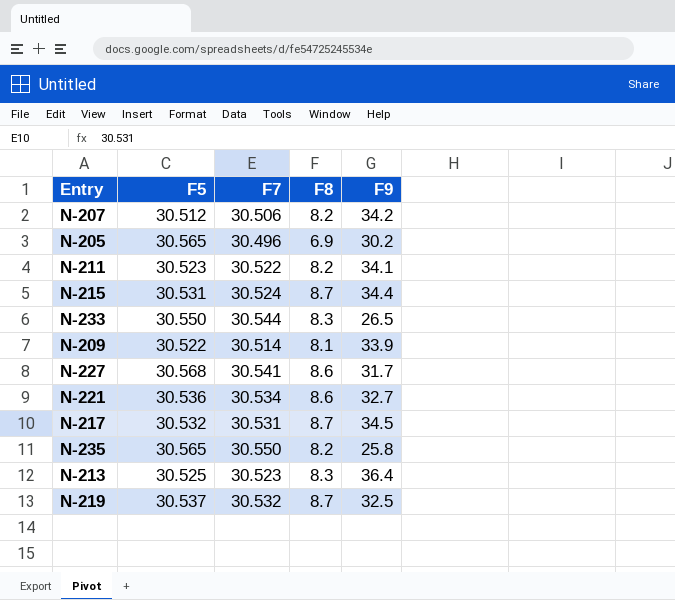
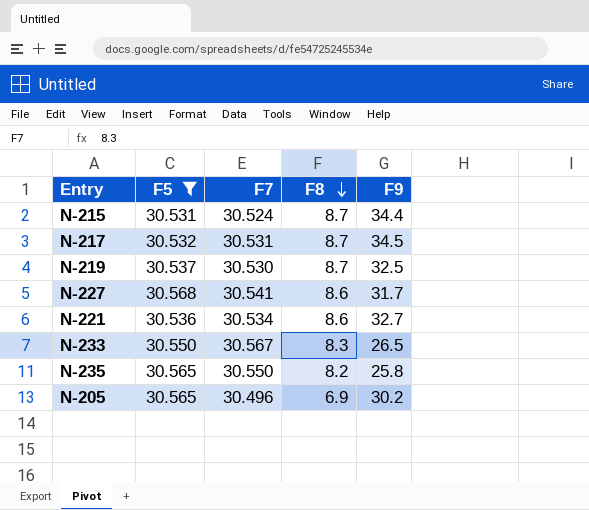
filter: none -> F5 >= 30.531
row order: none -> F8 descending
N-219 | F7: 30.532 -> 30.530
N-233 | F7: 30.544 -> 30.567

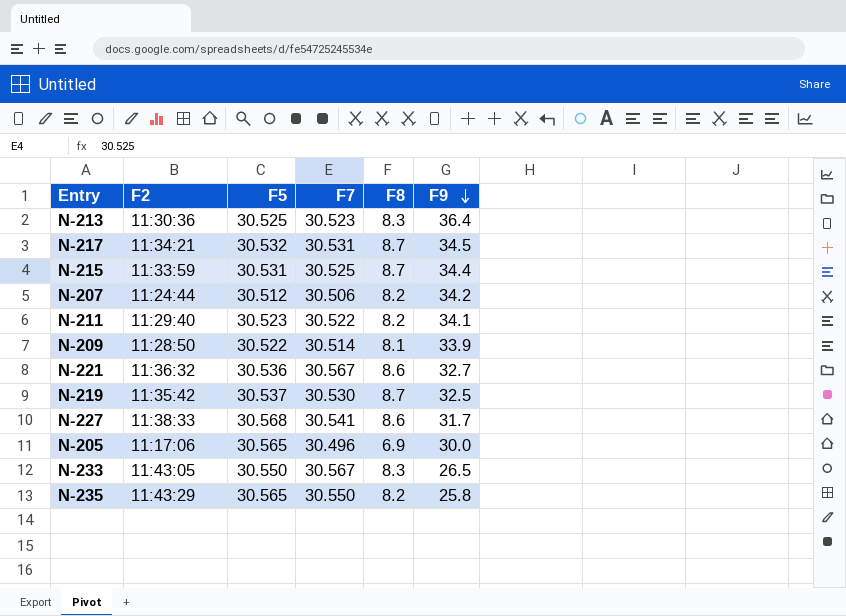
filter: F5 >= 30.531 -> none
row order: F8 descending -> F9 descending
column F2 | position: none -> 2
N-215 | F7: 30.524 -> 30.525
N-221 | F7: 30.534 -> 30.567
N-205 | F9: 30.2 -> 30.0

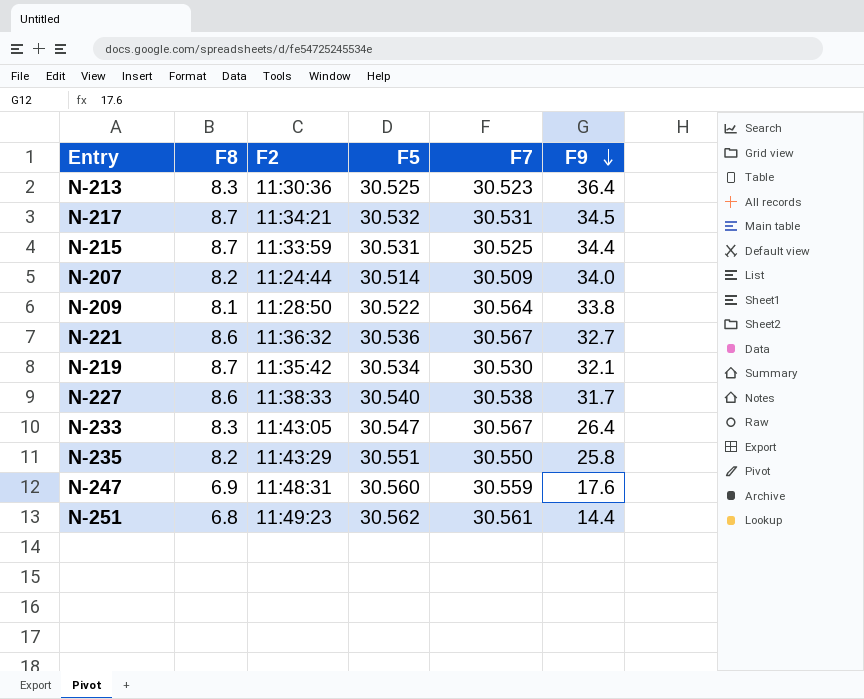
column F8 | position: 5 -> 2
row N-211: 11:29:40 | 30.523 | 30.522 | 8.2 | 34.1 -> none
row N-205: 11:17:06 | 30.565 | 30.496 | 6.9 | 30.0 -> none
N-207 | F5: 30.512 -> 30.514
N-207 | F7: 30.506 -> 30.509
N-207 | F9: 34.2 -> 34.0
N-209 | F7: 30.514 -> 30.564
N-209 | F9: 33.9 -> 33.8
N-219 | F5: 30.537 -> 30.534
N-219 | F9: 32.5 -> 32.1
N-227 | F5: 30.568 -> 30.540
N-227 | F7: 30.541 -> 30.538
N-233 | F5: 30.550 -> 30.547
N-233 | F9: 26.5 -> 26.4
N-235 | F5: 30.565 -> 30.551
row N-247: none -> 6.9 | 11:48:31 | 30.560 | 30.559 | 17.6
row N-251: none -> 6.8 | 11:49:23 | 30.562 | 30.561 | 14.4

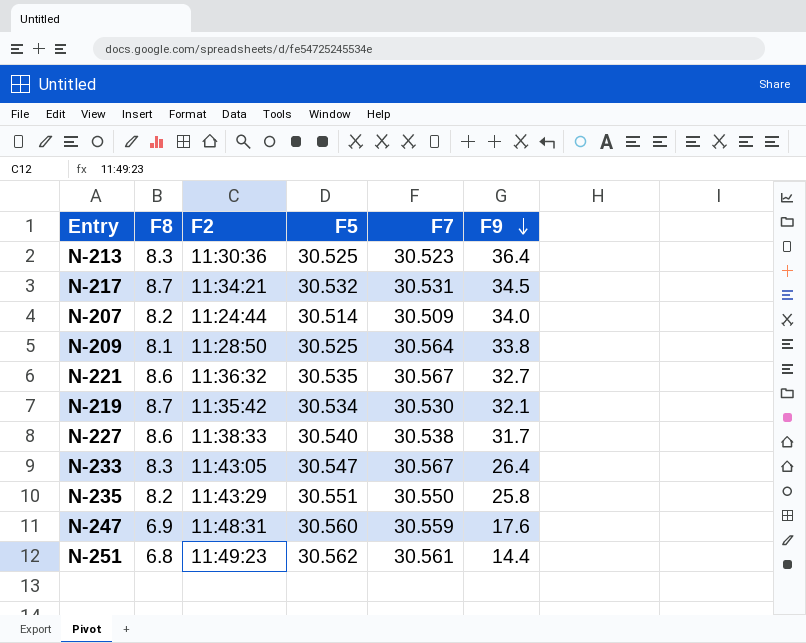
row N-215: 8.7 | 11:33:59 | 30.531 | 30.525 | 34.4 -> none
N-209 | F5: 30.522 -> 30.525
N-221 | F5: 30.536 -> 30.535

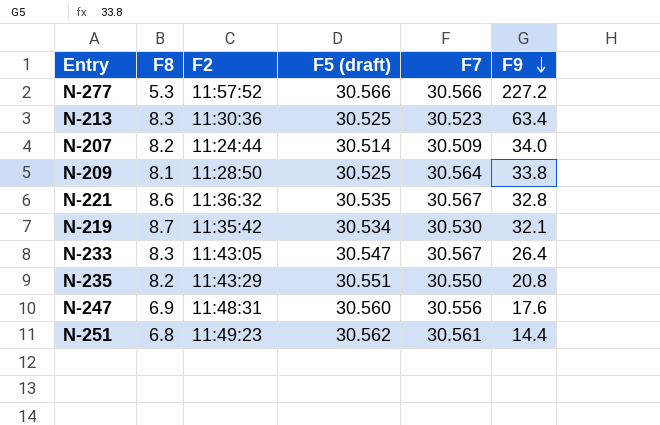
column name: F5 -> F5 (draft)
row N-217: 8.7 | 11:34:21 | 30.532 | 30.531 | 34.5 -> none
row N-227: 8.6 | 11:38:33 | 30.540 | 30.538 | 31.7 -> none
row N-277: none -> 5.3 | 11:57:52 | 30.566 | 30.566 | 227.2
N-213 | F9: 36.4 -> 63.4
N-221 | F9: 32.7 -> 32.8
N-235 | F9: 25.8 -> 20.8
N-247 | F7: 30.559 -> 30.556

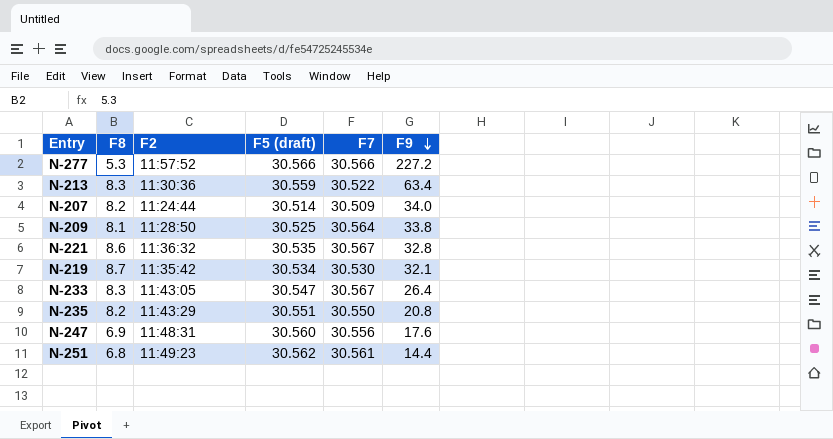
N-213 | F5 (draft): 30.525 -> 30.559
N-213 | F7: 30.523 -> 30.522

